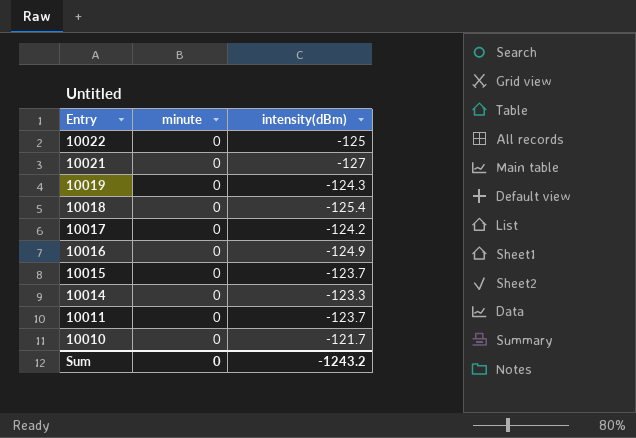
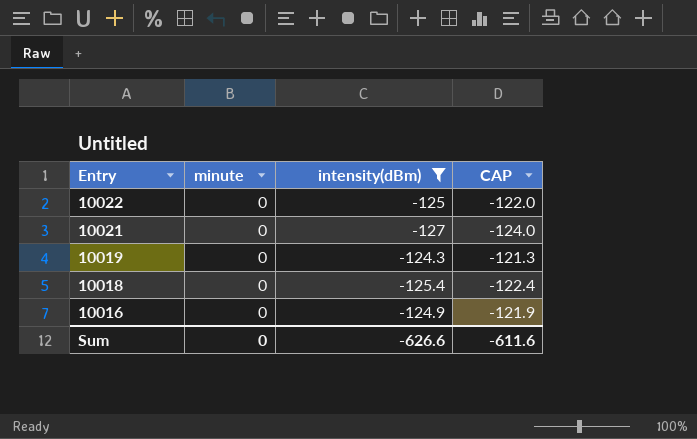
filter: none -> intensity(dBm) <= -124.3
column CAP | formula: none -> [intensity(dBm)] + 3
Sum | intensity(dBm): -1243.2 -> -626.6

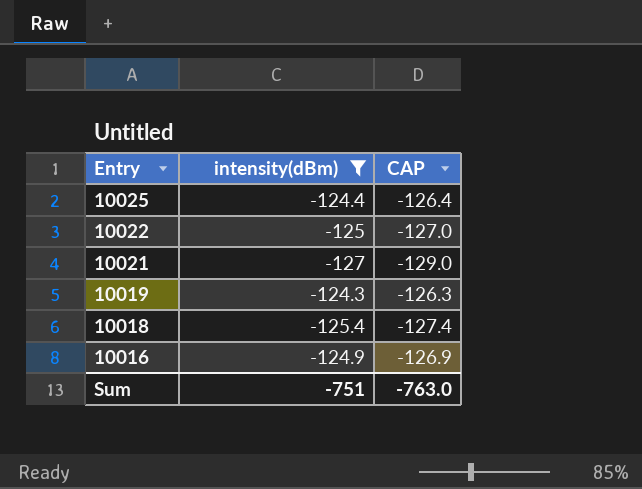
column minute | position: 2 -> none
column CAP | formula: [intensity(dBm)] + 3 -> [intensity(dBm)] - 2
row 10025: none -> -124.4 | -126.4
Sum | intensity(dBm): -626.6 -> -751
Sum | CAP: -611.6 -> -763.0

